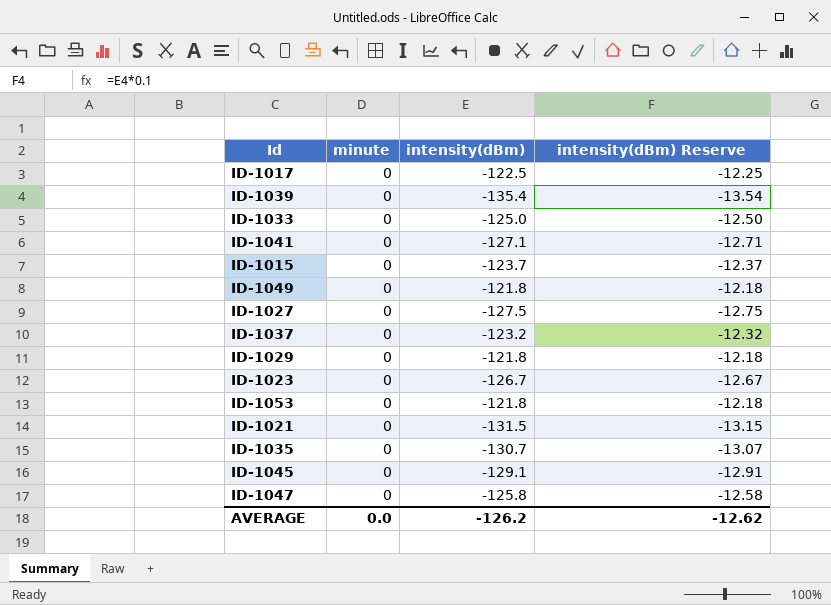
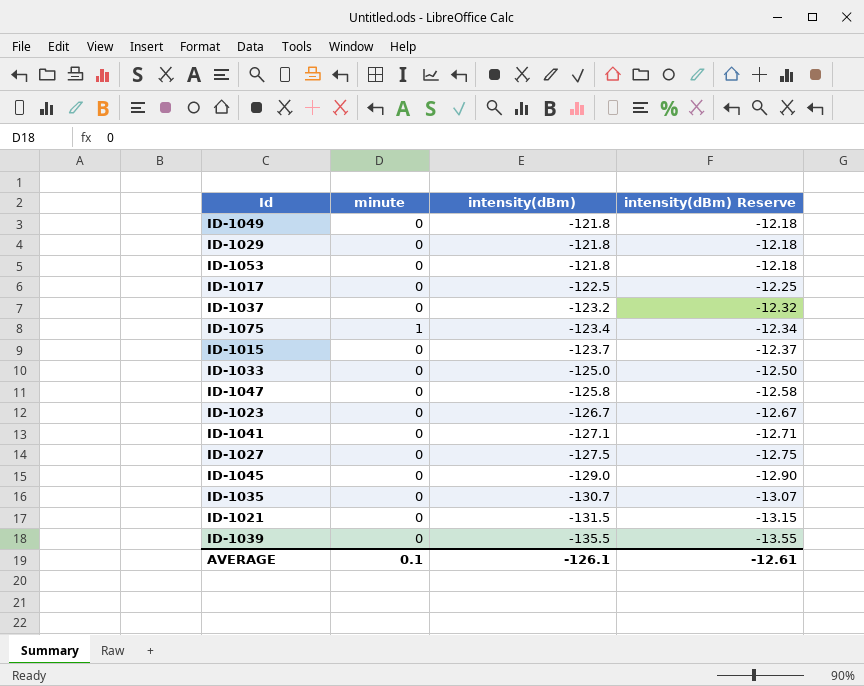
row order: none -> intensity(dBm) descending
row ID-1075: none -> 1 | -123.4 | -12.34
ID-1045 | intensity(dBm): -129.1 -> -129.0
ID-1045 | intensity(dBm) Reserve: -12.91 -> -12.90
ID-1039 | intensity(dBm): -135.4 -> -135.5
ID-1039 | intensity(dBm) Reserve: -13.54 -> -13.55
AVERAGE | minute: 0.0 -> 0.1
AVERAGE | intensity(dBm): -126.2 -> -126.1
AVERAGE | intensity(dBm) Reserve: -12.62 -> -12.61

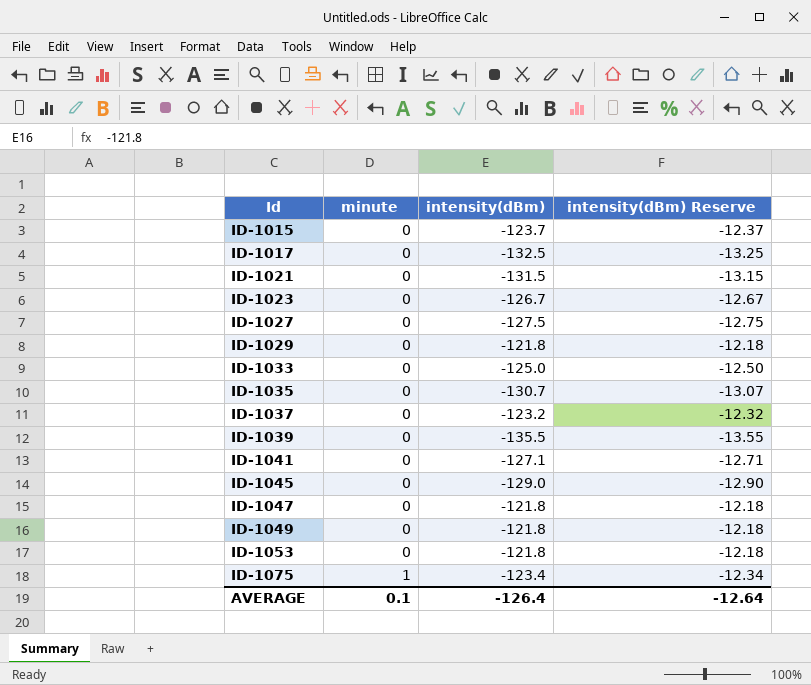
row order: intensity(dBm) descending -> Id ascending
ID-1017 | intensity(dBm): -122.5 -> -132.5
ID-1017 | intensity(dBm) Reserve: -12.25 -> -13.25
ID-1047 | intensity(dBm): -125.8 -> -121.8
ID-1047 | intensity(dBm) Reserve: -12.58 -> -12.18
AVERAGE | intensity(dBm): -126.1 -> -126.4
AVERAGE | intensity(dBm) Reserve: -12.61 -> -12.64

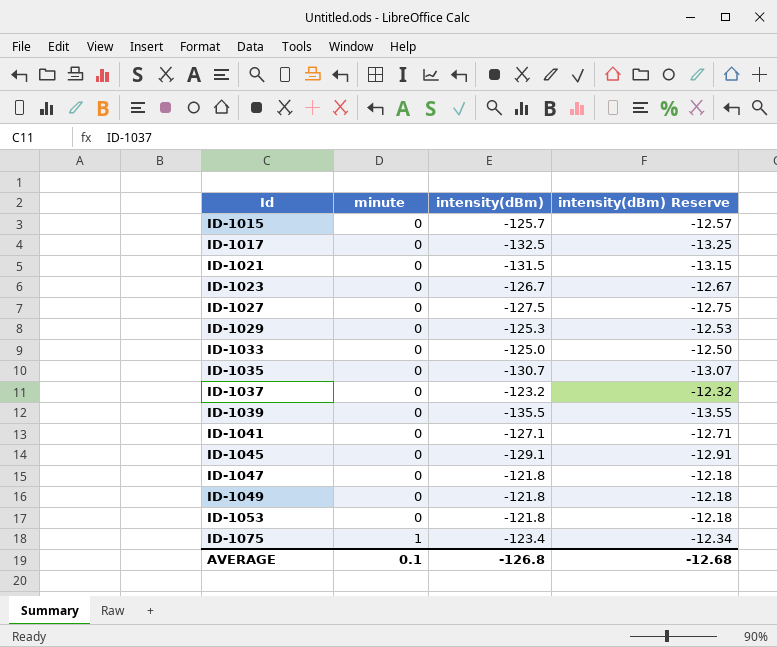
ID-1015 | intensity(dBm): -123.7 -> -125.7
ID-1015 | intensity(dBm) Reserve: -12.37 -> -12.57
ID-1029 | intensity(dBm): -121.8 -> -125.3
ID-1029 | intensity(dBm) Reserve: -12.18 -> -12.53
ID-1045 | intensity(dBm): -129.0 -> -129.1
ID-1045 | intensity(dBm) Reserve: -12.90 -> -12.91
AVERAGE | intensity(dBm): -126.4 -> -126.8
AVERAGE | intensity(dBm) Reserve: -12.64 -> -12.68

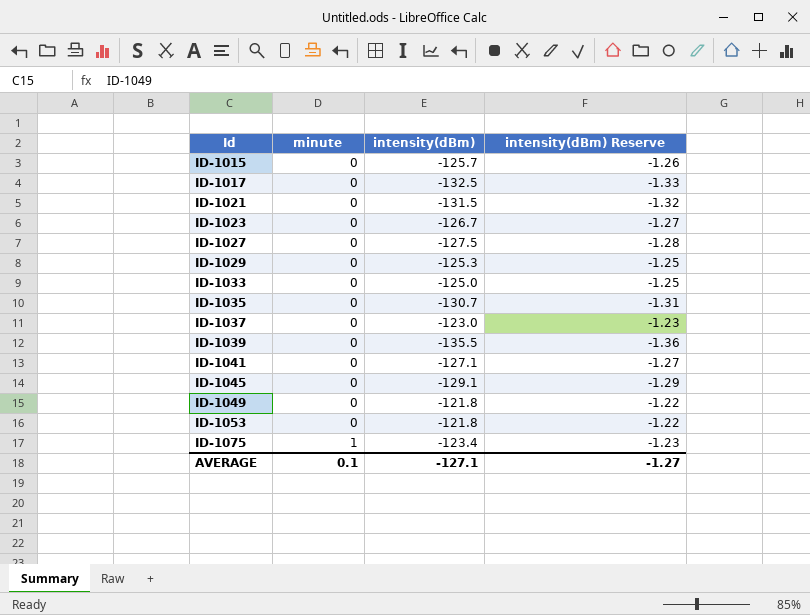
column intensity(dBm) Reserve | formula: [intensity(dBm)] * 0.1 -> [intensity(dBm)] * 0.01
row ID-1047: 0 | -121.8 | -12.18 -> none
ID-1037 | intensity(dBm): -123.2 -> -123.0
AVERAGE | intensity(dBm): -126.8 -> -127.1
AVERAGE | intensity(dBm) Reserve: -12.68 -> -1.27

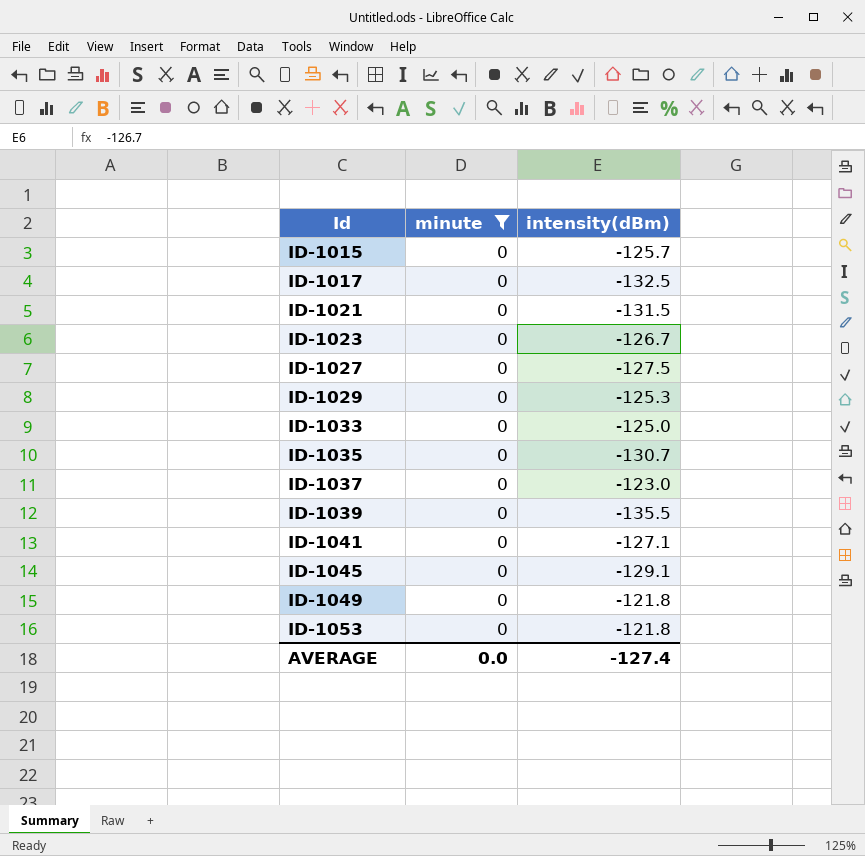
filter: none -> minute = 0
column intensity(dBm) Reserve | formula: [intensity(dBm)] * 0.01 -> none
AVERAGE | minute: 0.1 -> 0.0
AVERAGE | intensity(dBm): -127.1 -> -127.4

